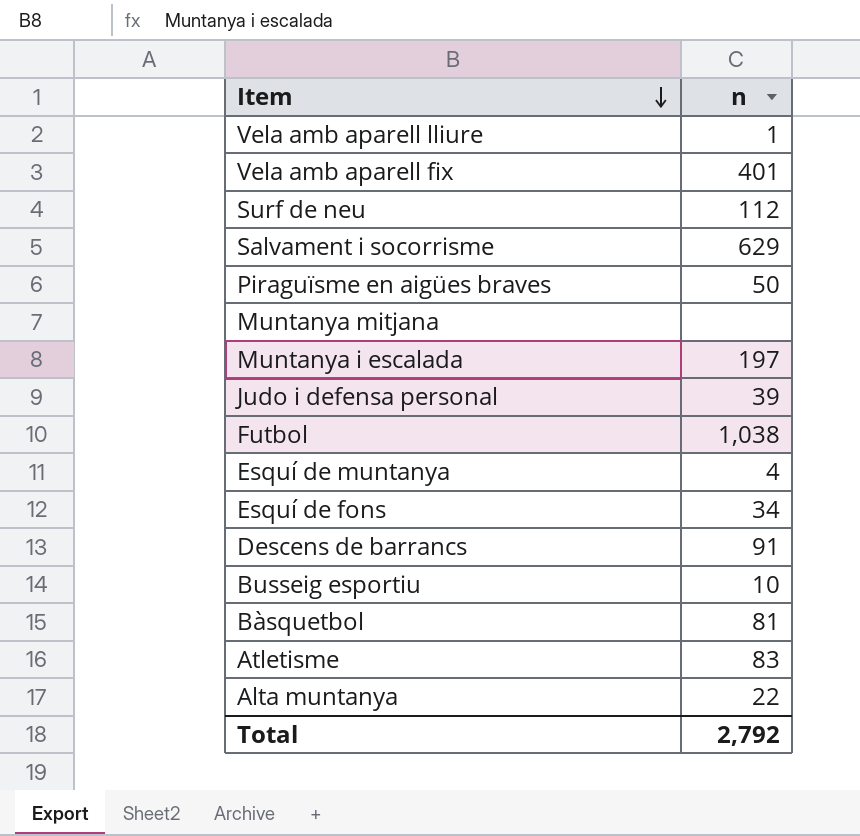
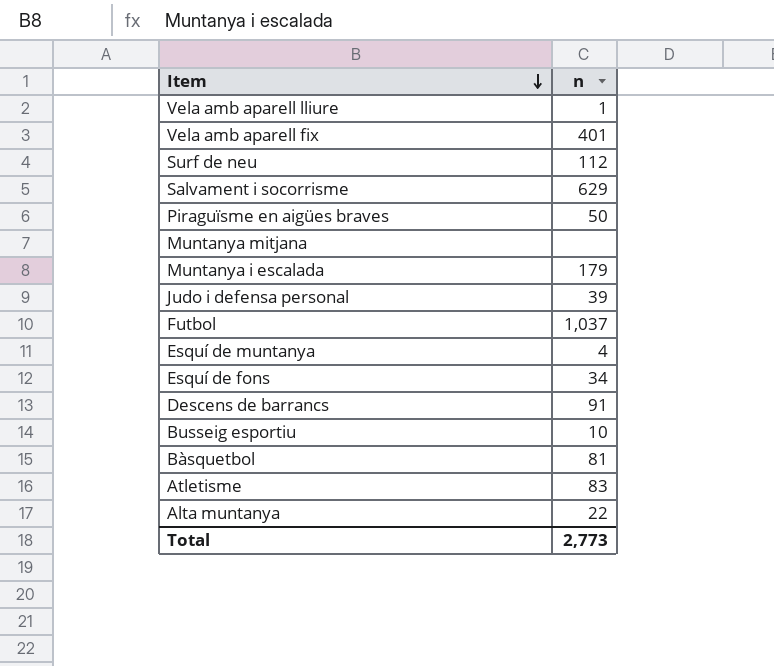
Muntanya i escalada | n: 197 -> 179
Futbol | n: 1,038 -> 1,037
Total | n: 2,792 -> 2,773

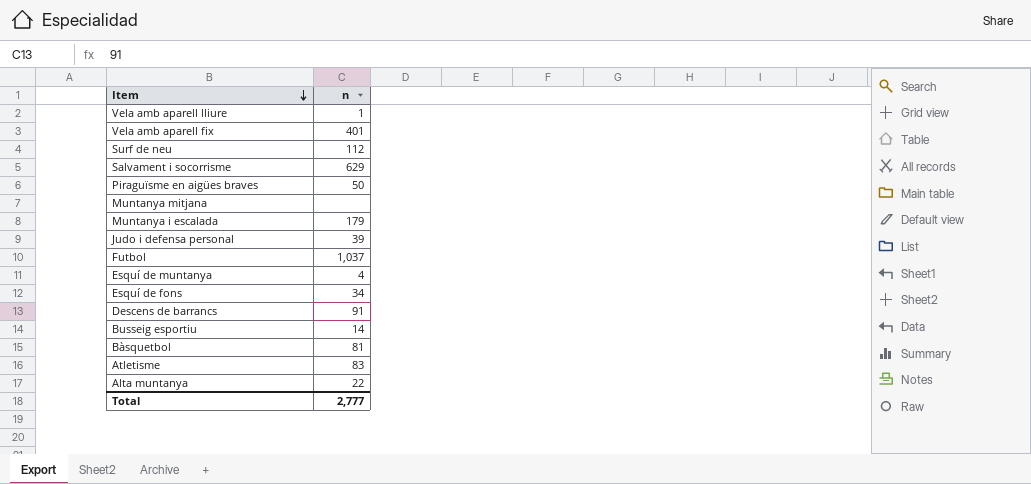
Busseig esportiu | n: 10 -> 14
Total | n: 2,773 -> 2,777

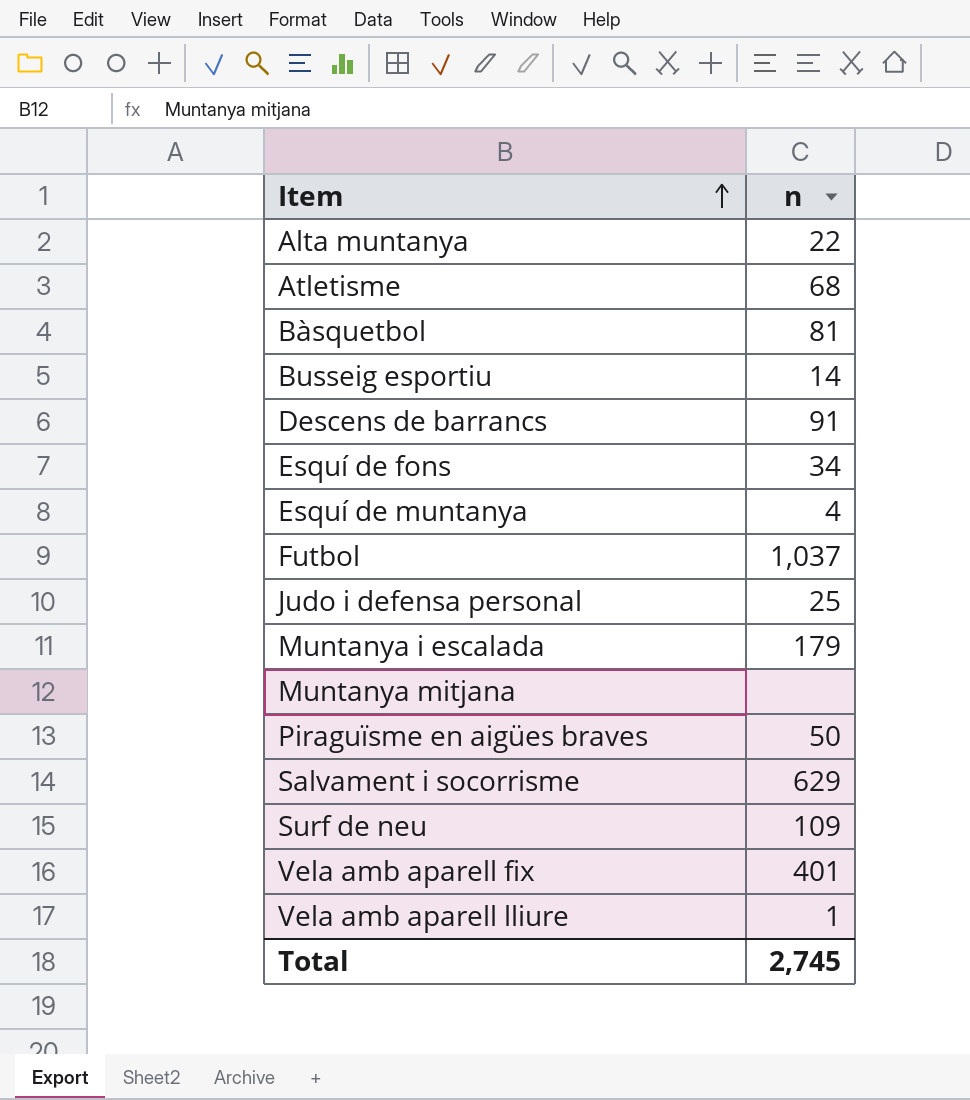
row order: Item descending -> Item ascending
Atletisme | n: 83 -> 68
Judo i defensa personal | n: 39 -> 25
Surf de neu | n: 112 -> 109
Total | n: 2,777 -> 2,745

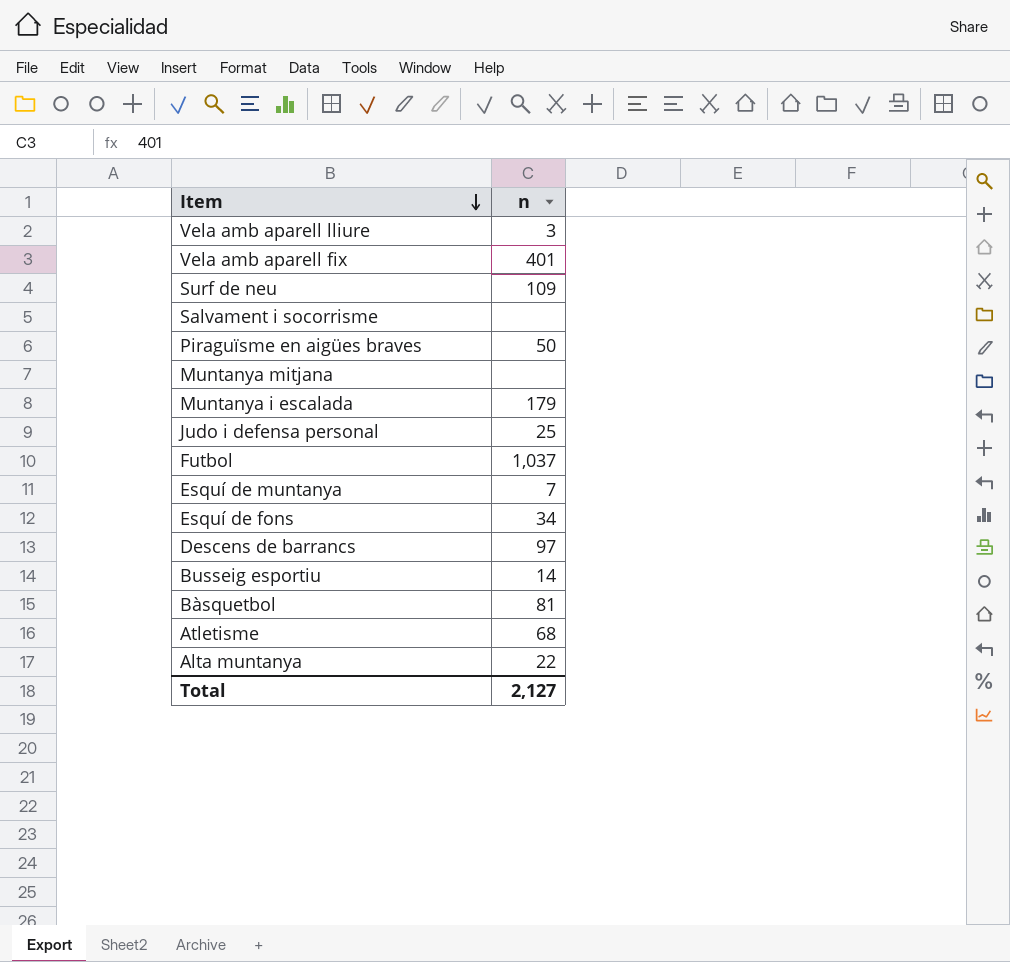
row order: Item ascending -> Item descending
Vela amb aparell lliure | n: 1 -> 3
Salvament i socorrisme | n: 629 -> none
Esquí de muntanya | n: 4 -> 7
Descens de barrancs | n: 91 -> 97
Total | n: 2,745 -> 2,127

